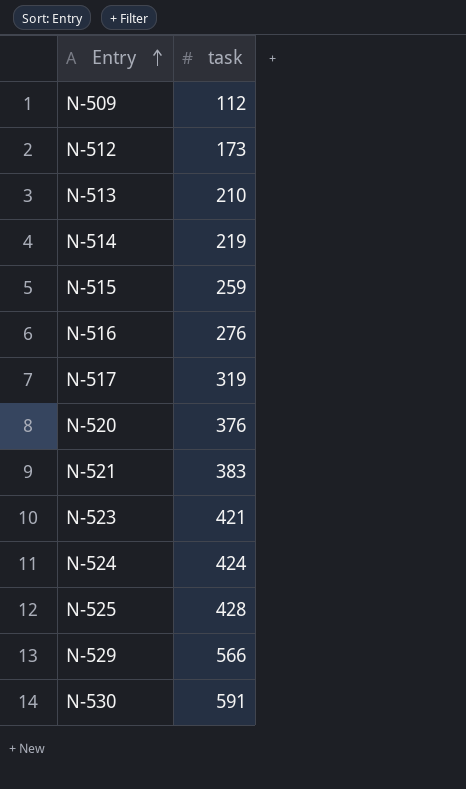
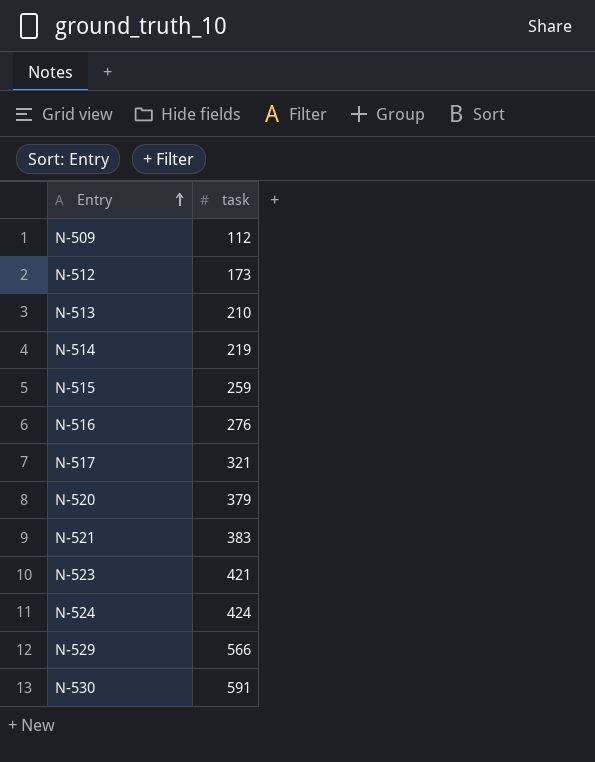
row N-525: 428 -> none
N-517 | task: 319 -> 321
N-520 | task: 376 -> 379

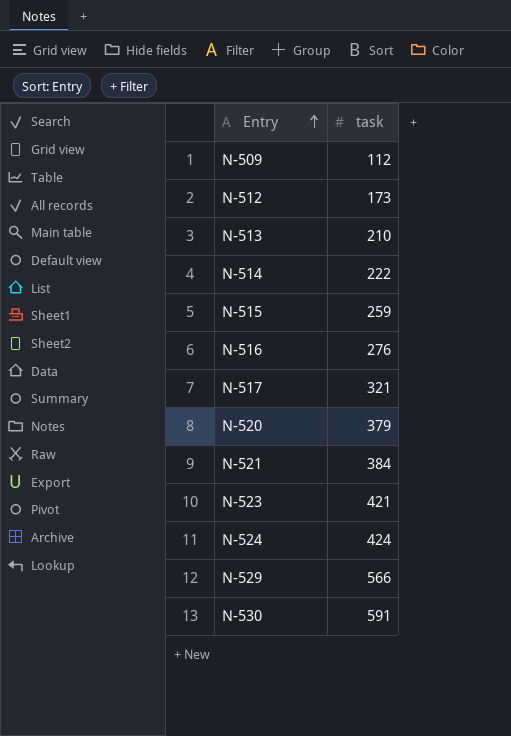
N-514 | task: 219 -> 222
N-521 | task: 383 -> 384

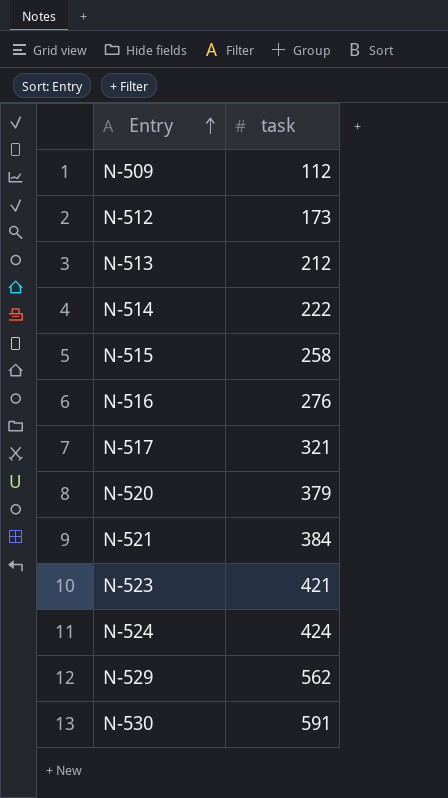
N-513 | task: 210 -> 212
N-515 | task: 259 -> 258
N-529 | task: 566 -> 562

